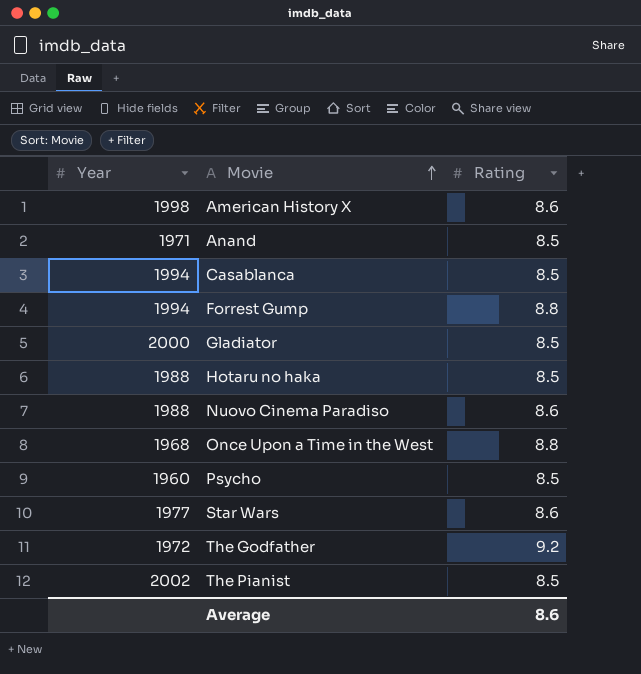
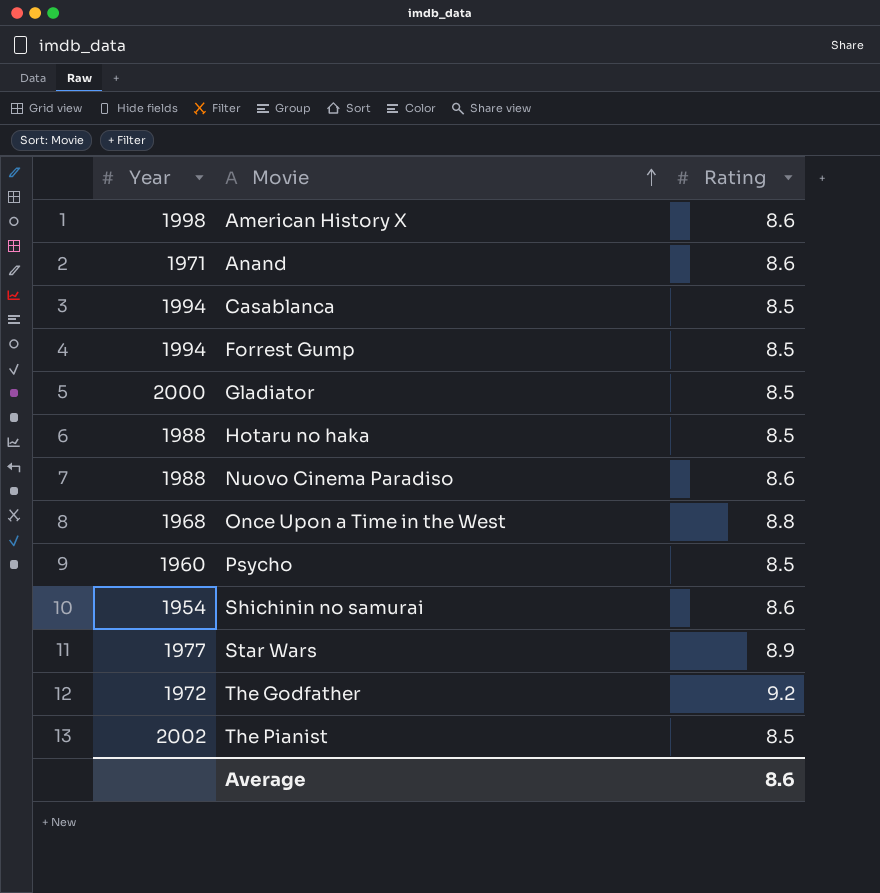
Anand | Rating: 8.5 -> 8.6
Forrest Gump | Rating: 8.8 -> 8.5
row Shichinin no samurai: none -> 1954 | 8.6
Star Wars | Rating: 8.6 -> 8.9

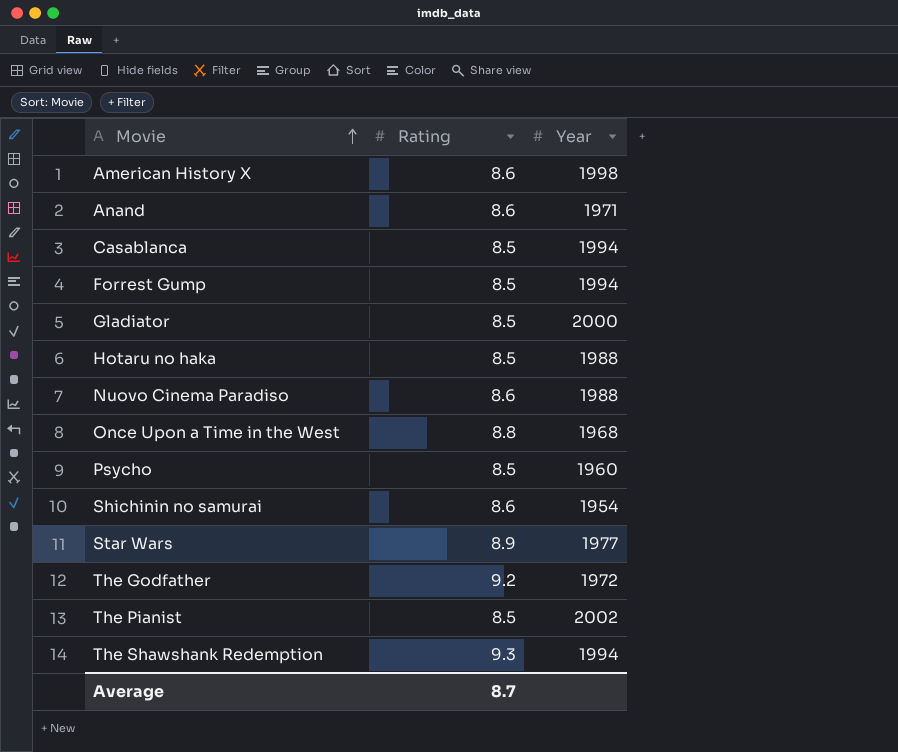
column Year | position: 1 -> 3
row The Shawshank Redemption: none -> 9.3 | 1994
Average | Rating: 8.6 -> 8.7

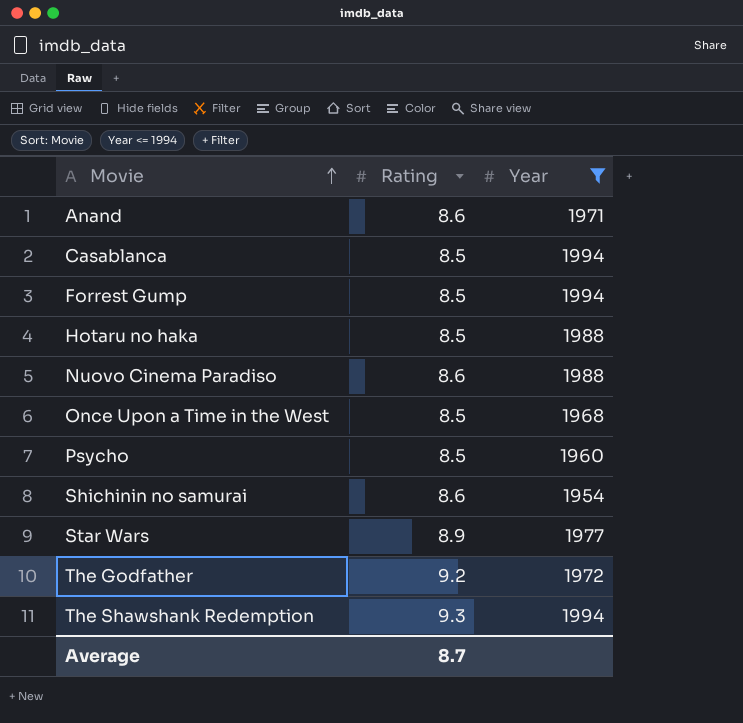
filter: none -> Year <= 1994
Once Upon a Time in the West | Rating: 8.8 -> 8.5

